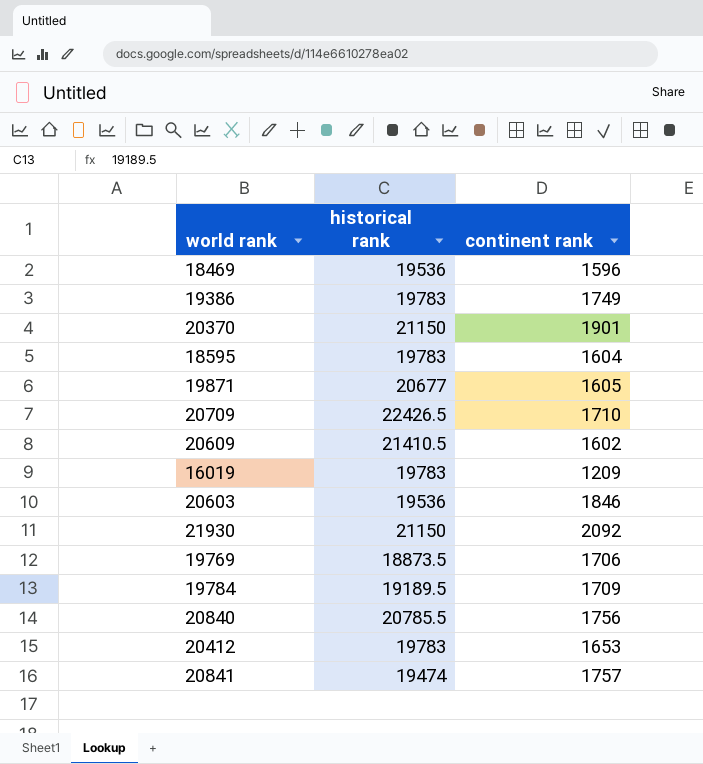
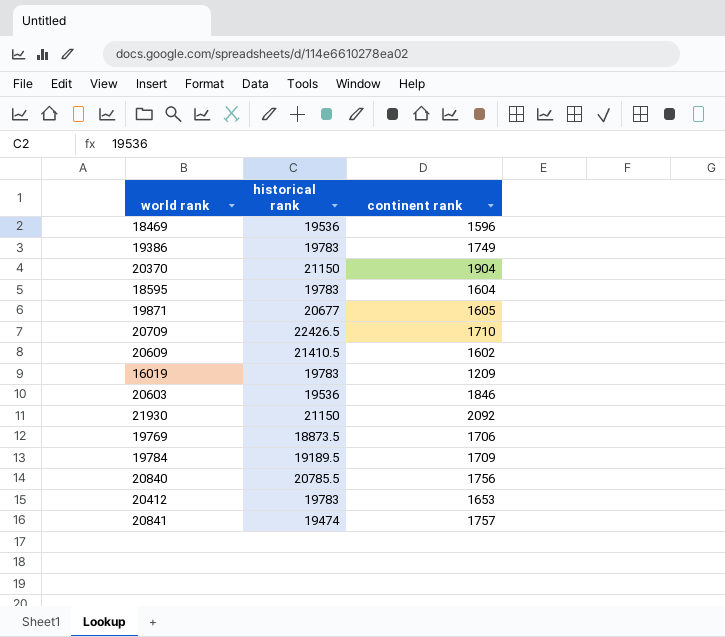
20370 | continent rank: 1901 -> 1904

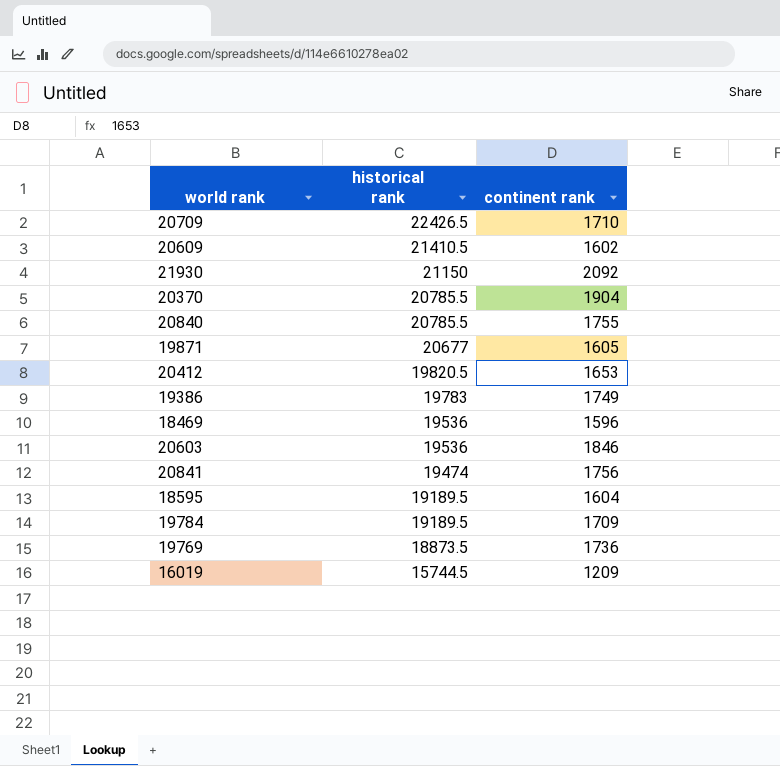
row order: none -> historical rank descending
20370 | historical rank: 21150 -> 20785.5
20840 | continent rank: 1756 -> 1755
20412 | historical rank: 19783 -> 19820.5
20841 | continent rank: 1757 -> 1756
18595 | historical rank: 19783 -> 19189.5
19769 | continent rank: 1706 -> 1736
16019 | historical rank: 19783 -> 15744.5

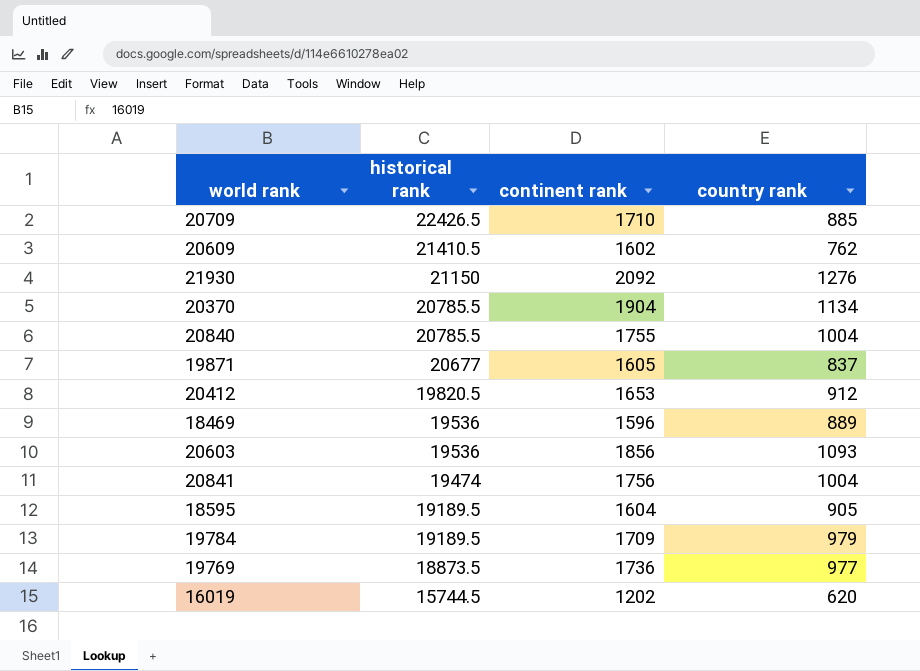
column country rank | position: none -> 4
row 19386: 19783 | 1749 -> none
20603 | continent rank: 1846 -> 1856
16019 | continent rank: 1209 -> 1202

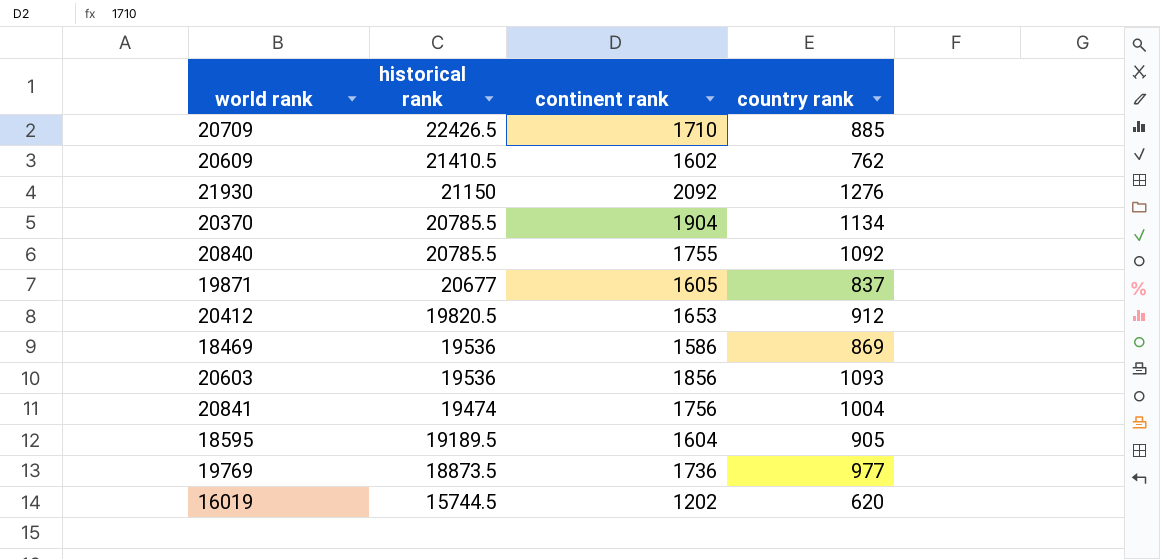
row 19784: 19189.5 | 1709 | 979 -> none
20840 | country rank: 1004 -> 1092
18469 | continent rank: 1596 -> 1586
18469 | country rank: 889 -> 869

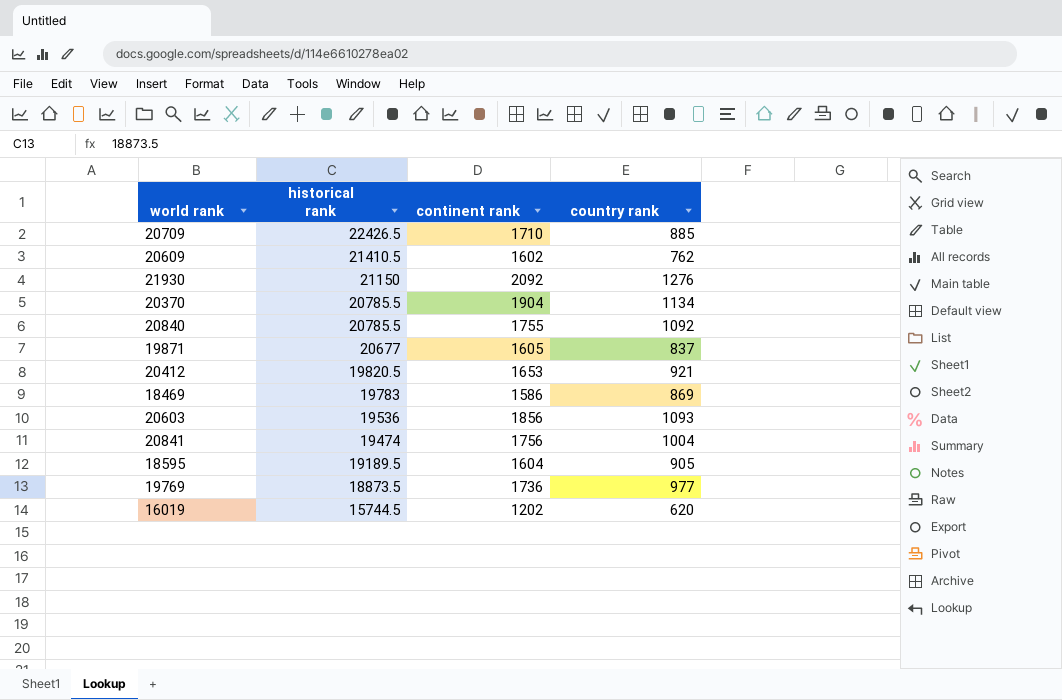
20412 | country rank: 912 -> 921
18469 | historical rank: 19536 -> 19783

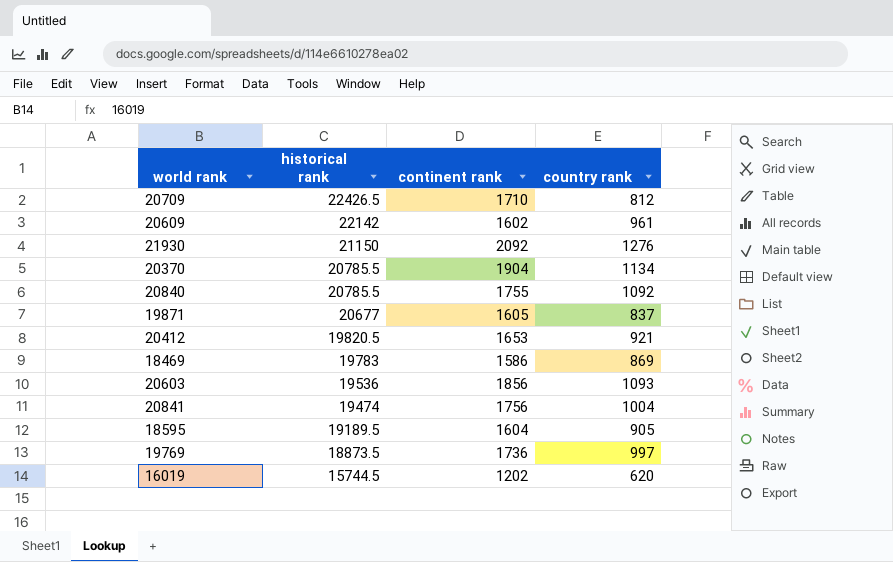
20709 | country rank: 885 -> 812
20609 | historical rank: 21410.5 -> 22142
20609 | country rank: 762 -> 961
19769 | country rank: 977 -> 997

